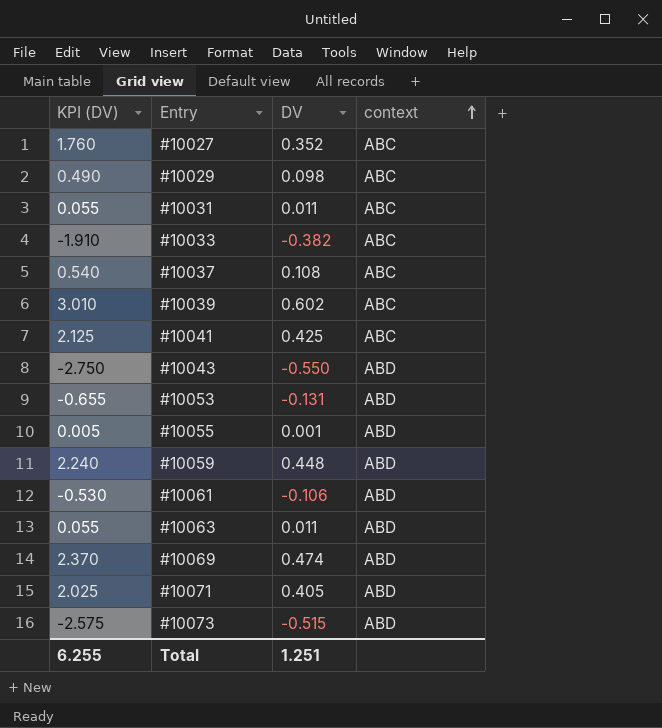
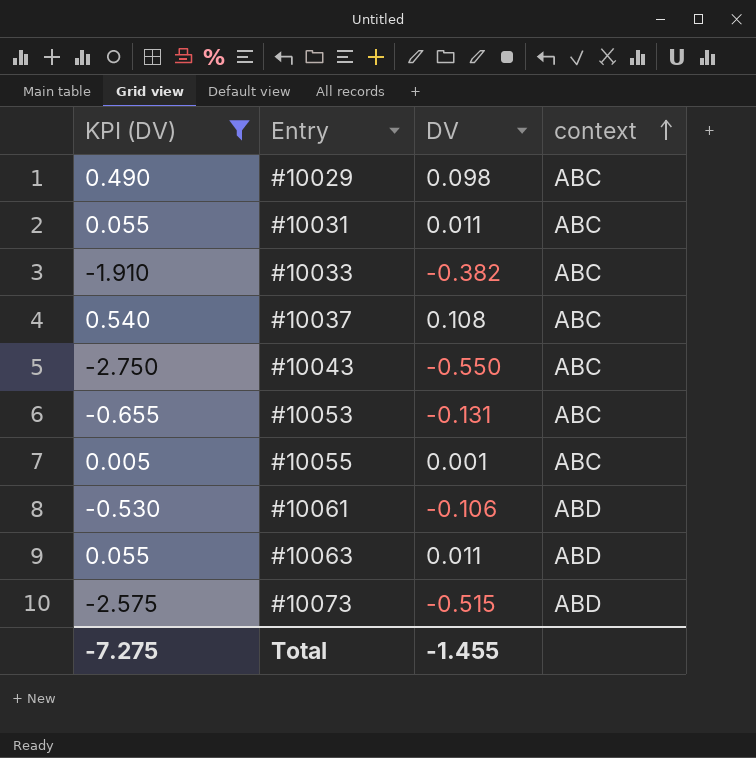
filter: none -> KPI (DV) <= 0.540
#10043 | context: ABD -> ABC
#10053 | context: ABD -> ABC
#10055 | context: ABD -> ABC
Total | KPI (DV): 6.255 -> -7.275
Total | DV: 1.251 -> -1.455

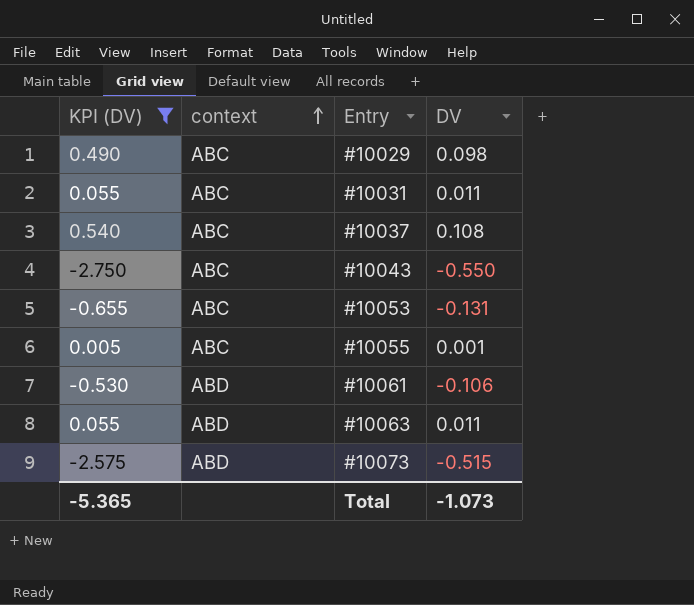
column context | position: 4 -> 2
row #10033: -1.910 | -0.382 | ABC -> none
Total | KPI (DV): -7.275 -> -5.365
Total | DV: -1.455 -> -1.073

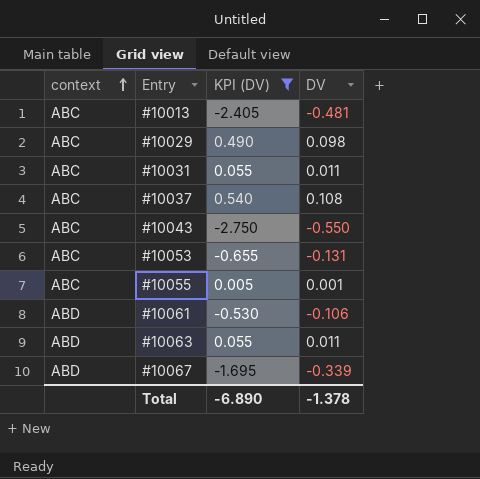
column KPI (DV) | position: 1 -> 3
row #10073: -2.575 | ABD | -0.515 -> none
row #10013: none -> ABC | -2.405 | -0.481
row #10067: none -> ABD | -1.695 | -0.339
Total | KPI (DV): -5.365 -> -6.890
Total | DV: -1.073 -> -1.378

